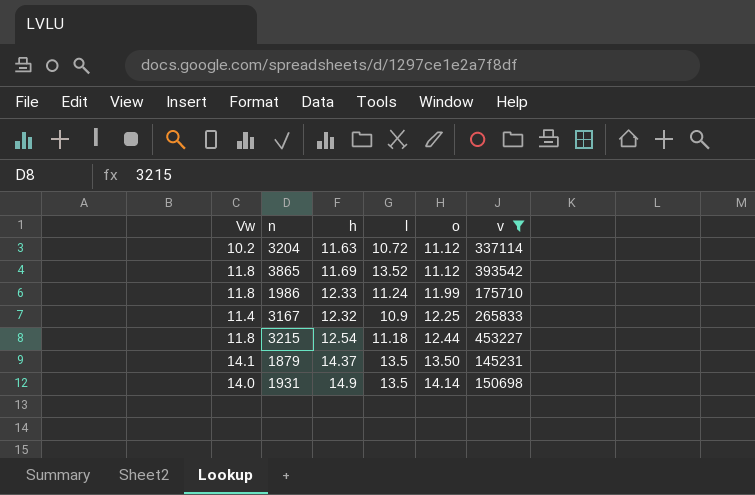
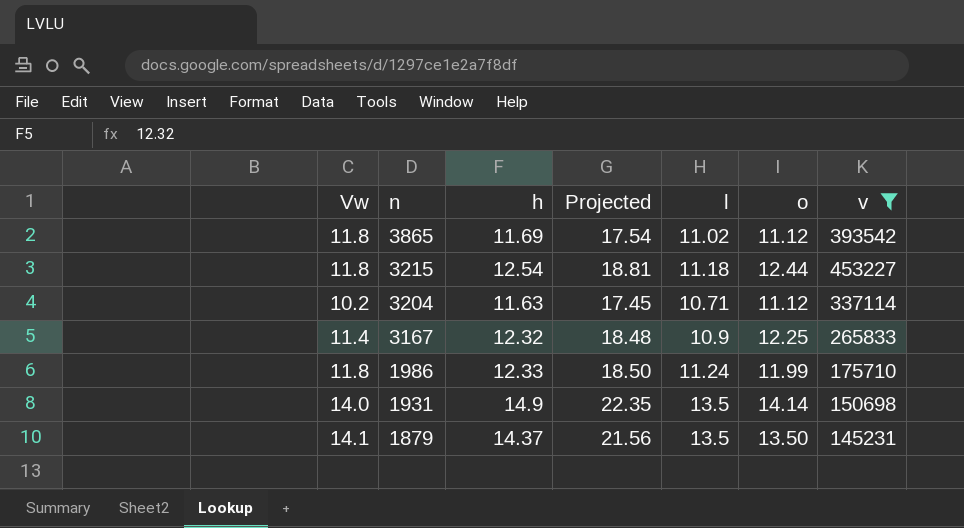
row order: o ascending -> n descending
column Projected | formula: none -> [h] * 1.5
3865 | l: 13.52 -> 11.02
3204 | l: 10.72 -> 10.71

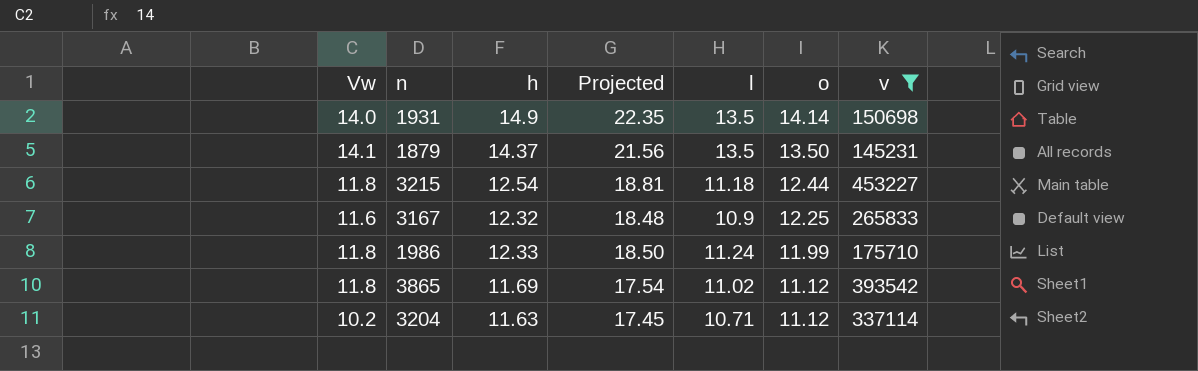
row order: n descending -> o descending
3167 | Vw: 11.4 -> 11.6

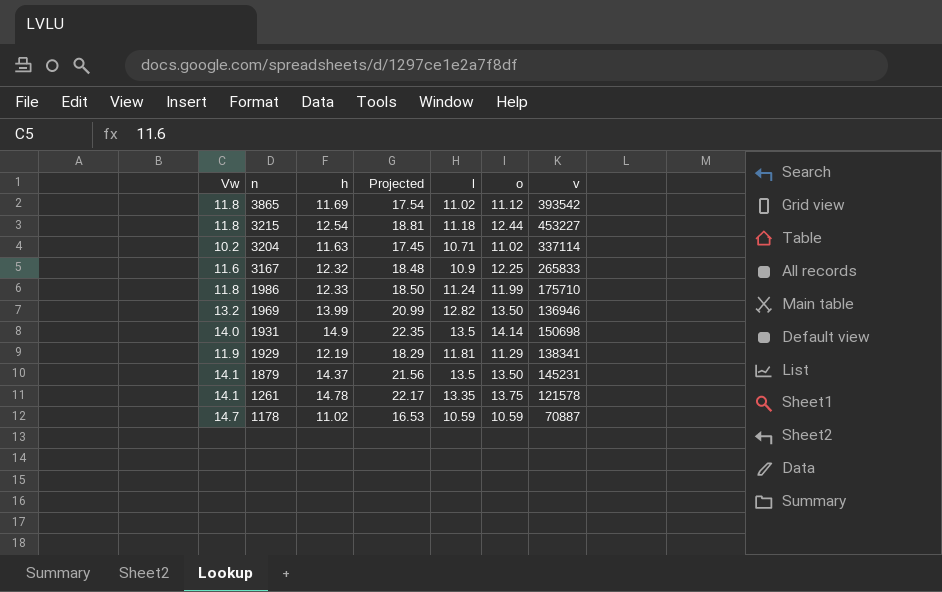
filter: v >= 145231 -> none
row order: o descending -> n descending
3204 | o: 11.12 -> 11.02

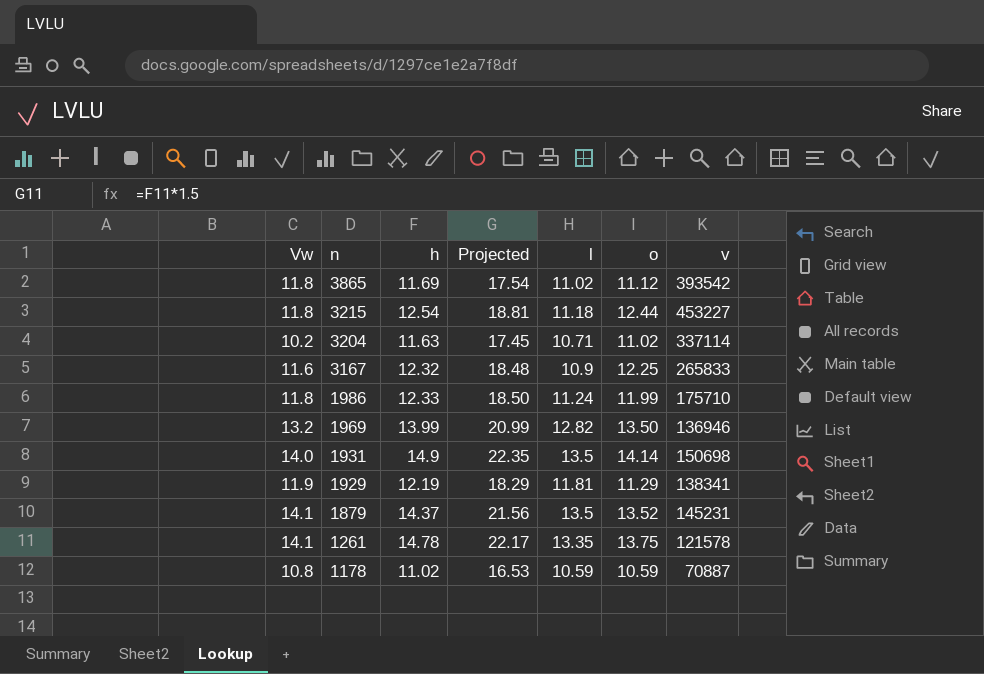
1879 | o: 13.50 -> 13.52
1178 | Vw: 14.7 -> 10.8

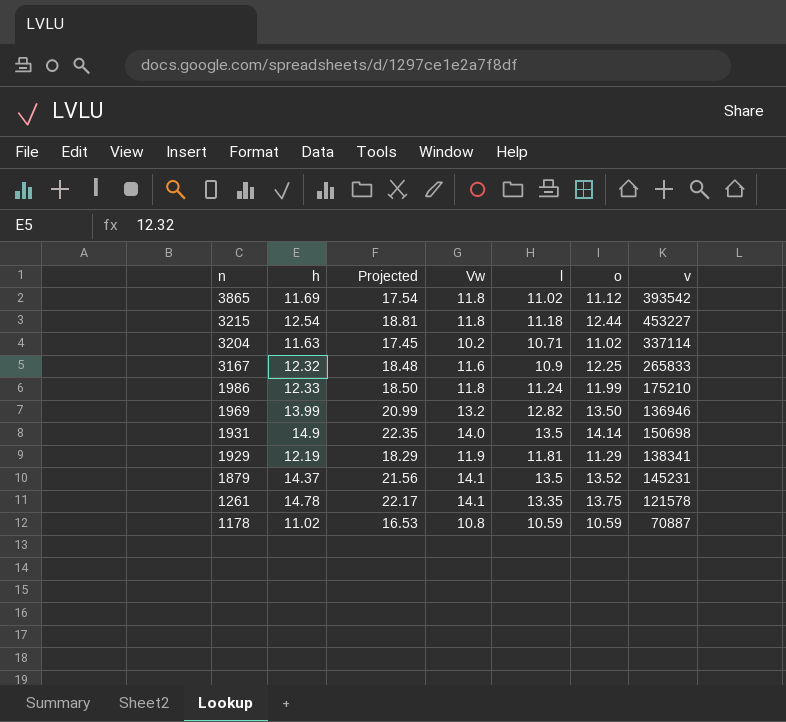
column Vw | position: 1 -> 4
1986 | v: 175710 -> 175210

